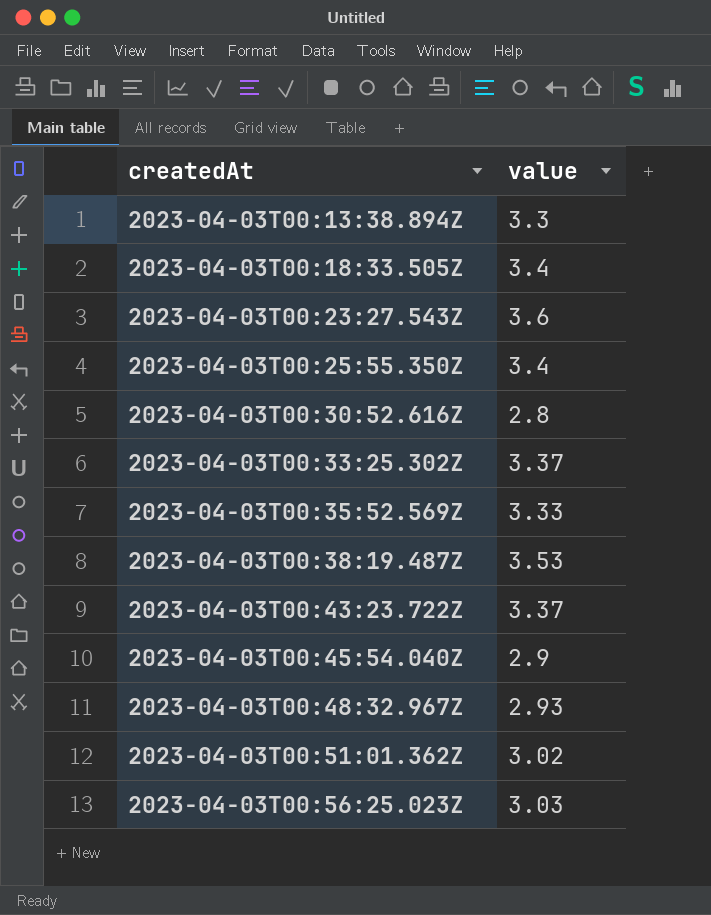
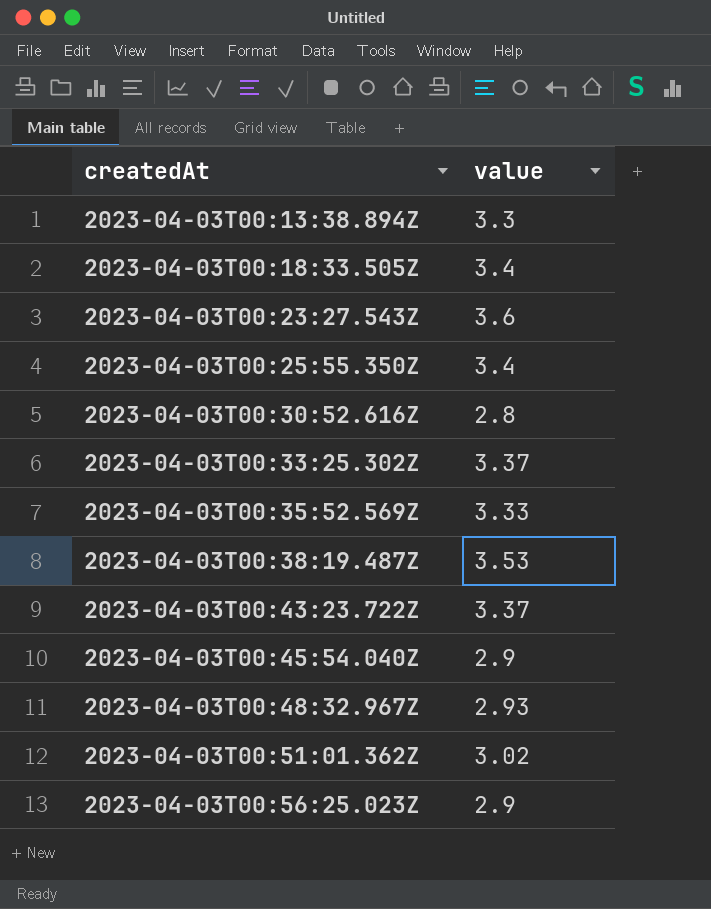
2023-04-03T00:56:25.023Z | value: 3.03 -> 2.9

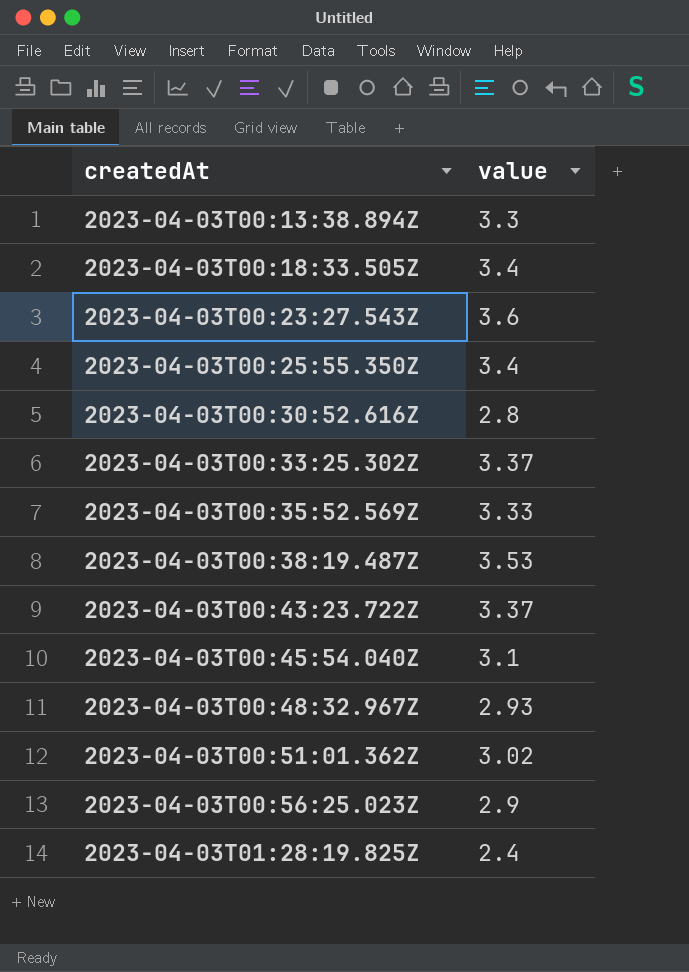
2023-04-03T00:45:54.040Z | value: 2.9 -> 3.1
row 2023-04-03T01:28:19.825Z: none -> 2.4

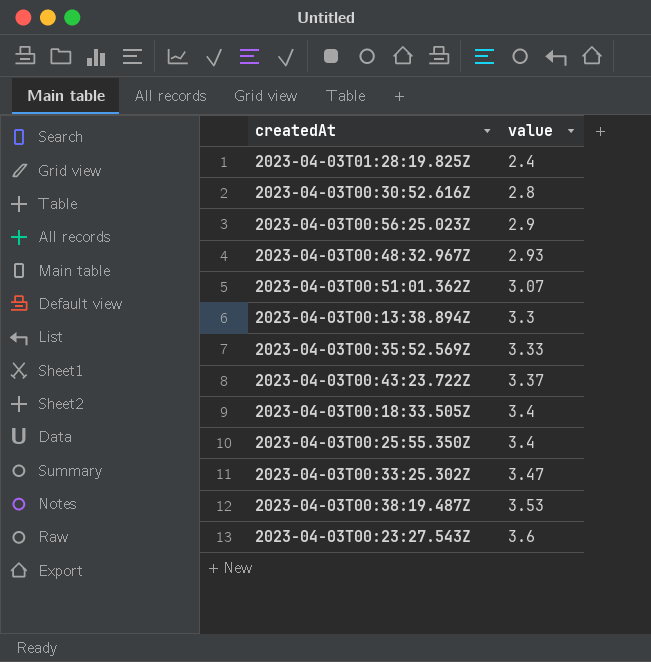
row order: createdAt ascending -> value ascending
row 2023-04-03T00:45:54.040Z: 3.1 -> none
2023-04-03T00:51:01.362Z | value: 3.02 -> 3.07
2023-04-03T00:33:25.302Z | value: 3.37 -> 3.47

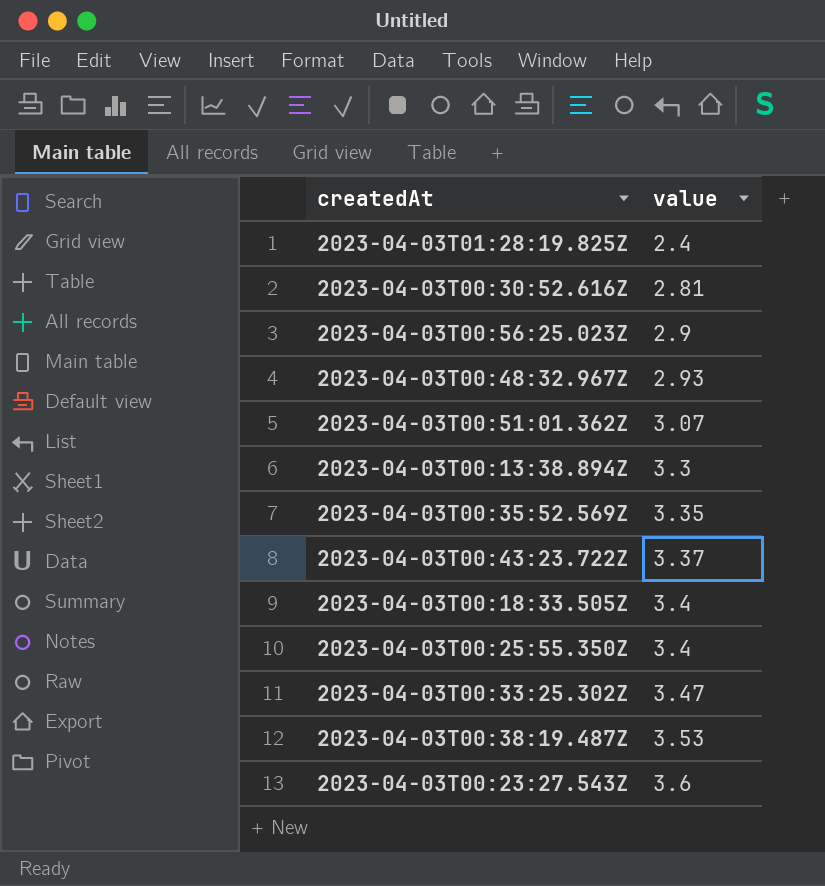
2023-04-03T00:30:52.616Z | value: 2.8 -> 2.81
2023-04-03T00:35:52.569Z | value: 3.33 -> 3.35

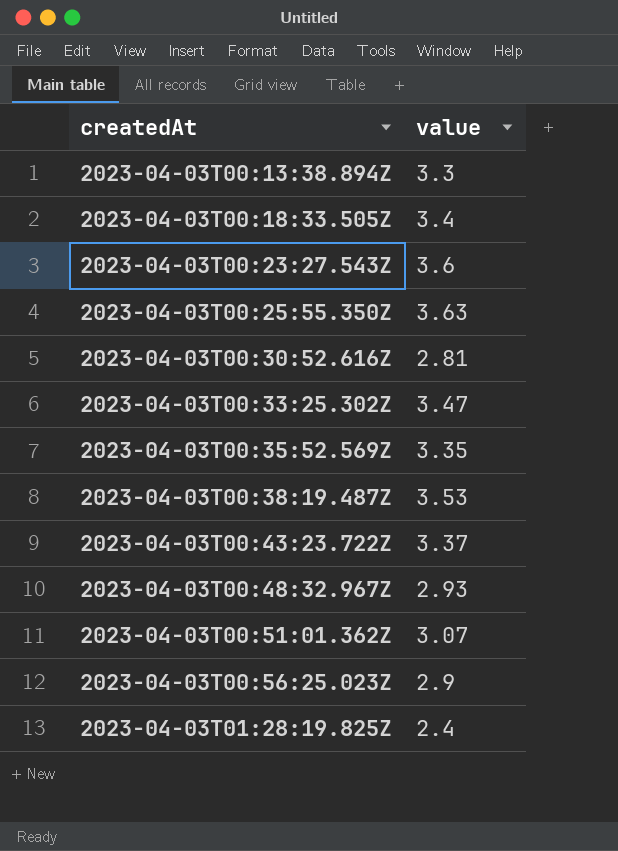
row order: value ascending -> createdAt ascending
2023-04-03T00:25:55.350Z | value: 3.4 -> 3.63

